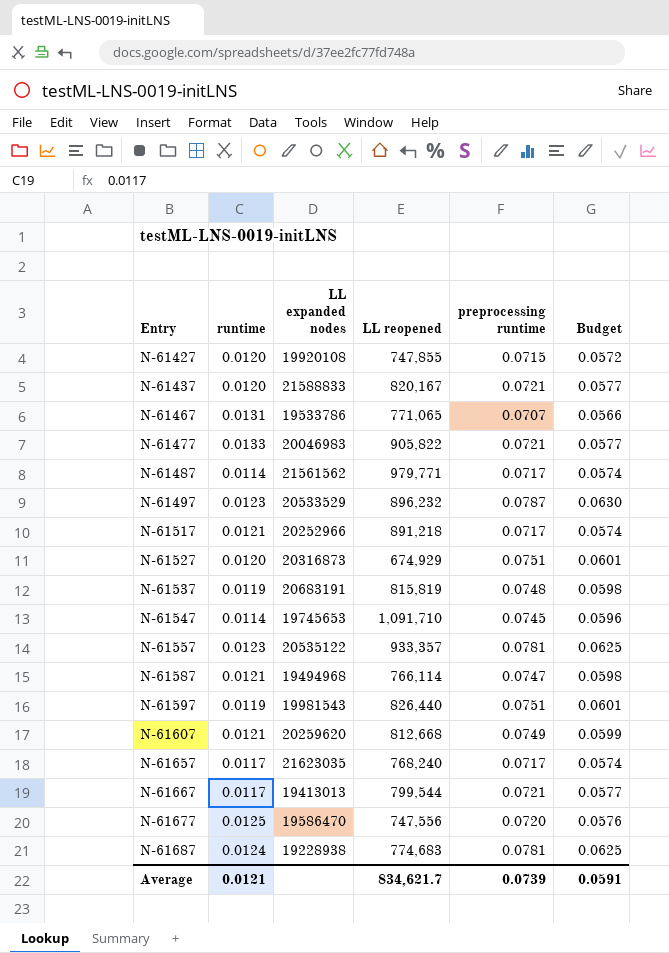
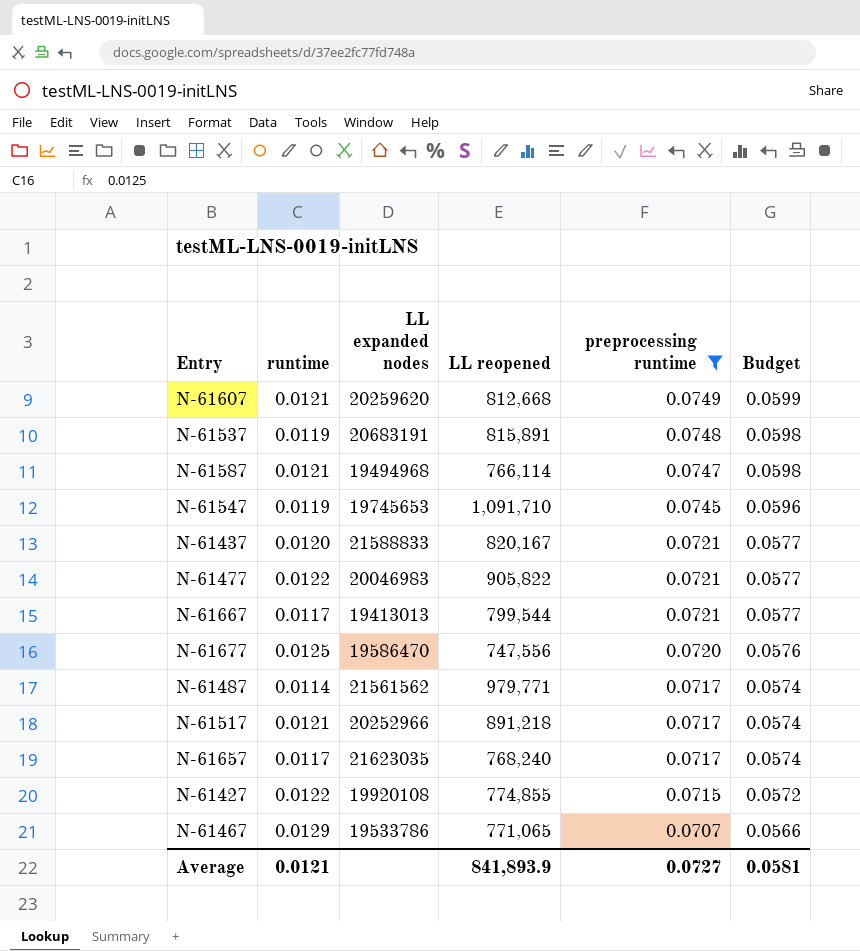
filter: none -> preprocessing runtime <= 0.0749
row order: Entry ascending -> preprocessing runtime descending
N-61537 | LL reopened: 815,819 -> 815,891
N-61547 | runtime: 0.0114 -> 0.0119
N-61477 | runtime: 0.0133 -> 0.0122
N-61427 | runtime: 0.0120 -> 0.0122
N-61427 | LL reopened: 747,855 -> 774,855
N-61467 | runtime: 0.0131 -> 0.0129
Average | LL reopened: 834,621.7 -> 841,893.9
Average | preprocessing runtime: 0.0739 -> 0.0727
Average | Budget: 0.0591 -> 0.0581

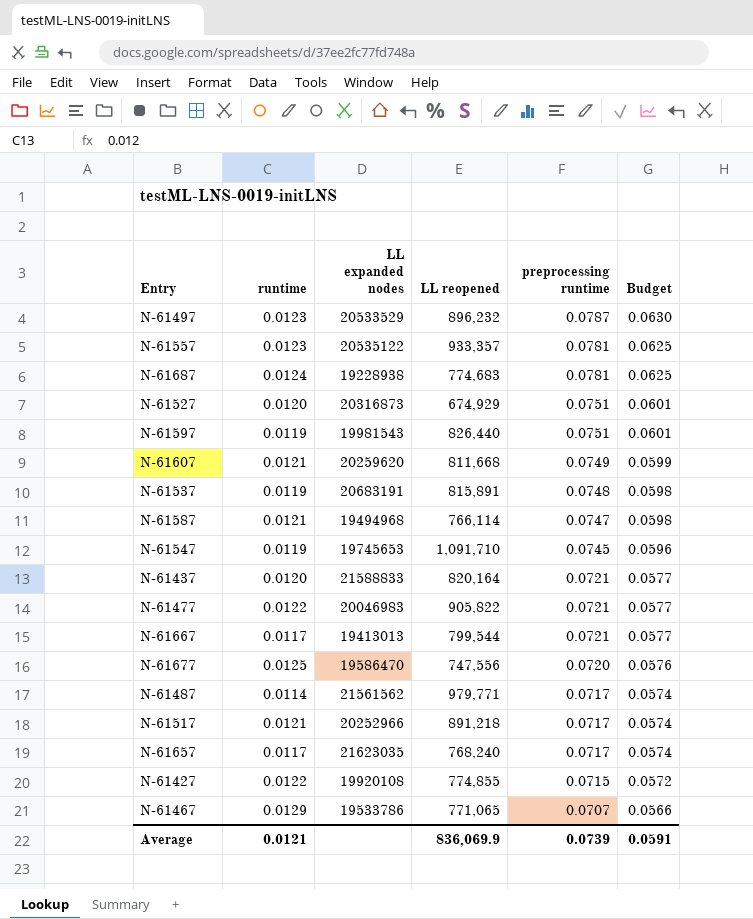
filter: preprocessing runtime <= 0.0749 -> none
N-61607 | LL reopened: 812,668 -> 811,668
N-61437 | LL reopened: 820,167 -> 820,164
Average | LL reopened: 841,893.9 -> 836,069.9
Average | preprocessing runtime: 0.0727 -> 0.0739
Average | Budget: 0.0581 -> 0.0591

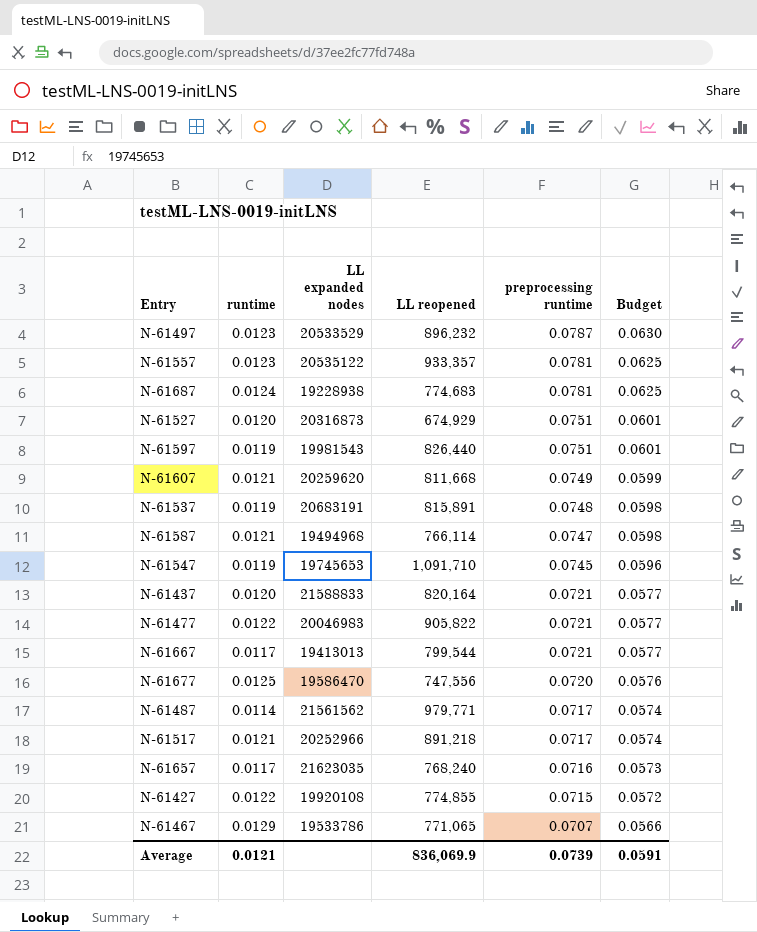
N-61657 | preprocessing runtime: 0.0717 -> 0.0716
N-61657 | Budget: 0.0574 -> 0.0573

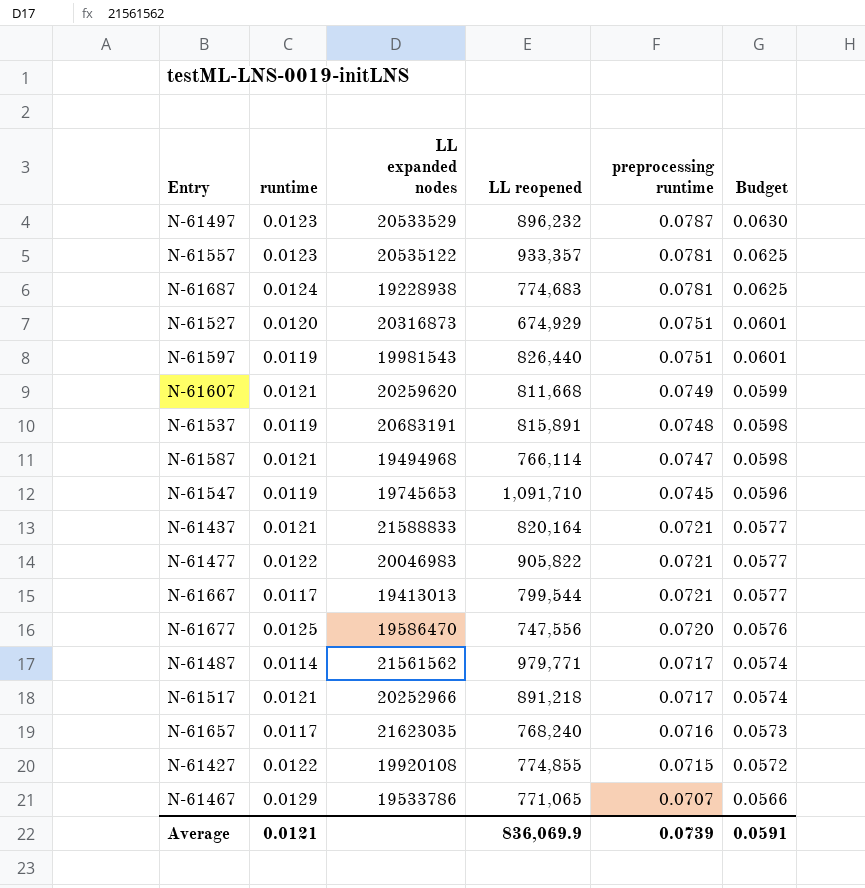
N-61437 | runtime: 0.0120 -> 0.0121

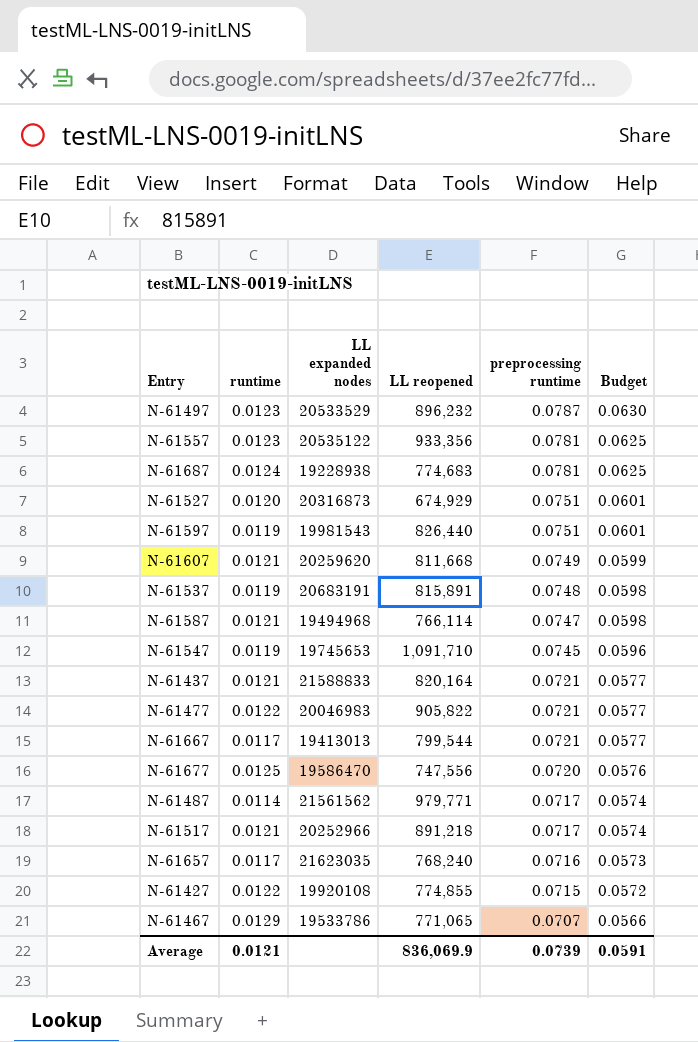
N-61557 | LL reopened: 933,357 -> 933,356

